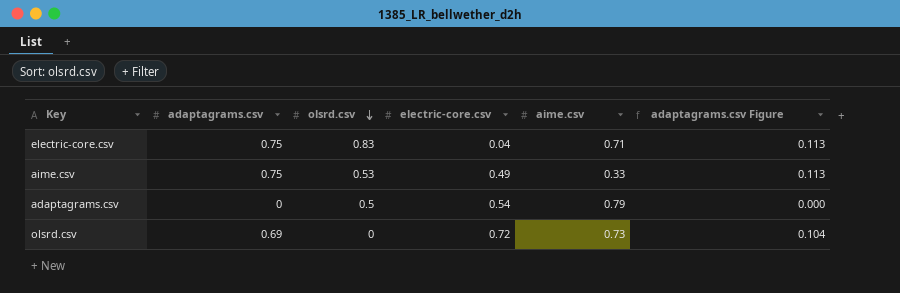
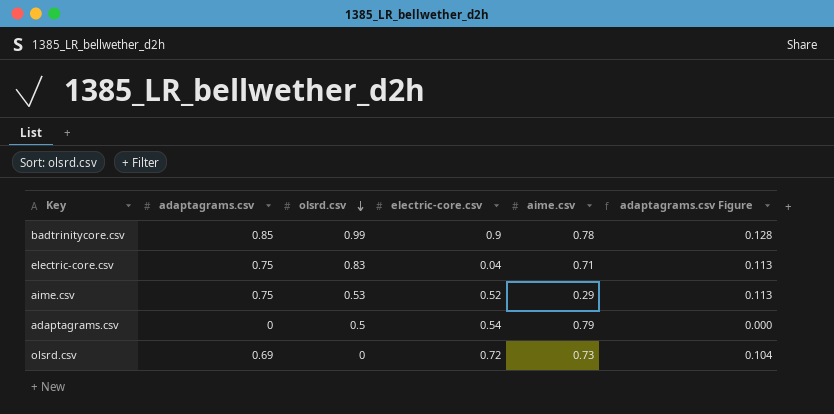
row badtrinitycore.csv: none -> 0.85 | 0.99 | 0.9 | 0.78 | 0.128
aime.csv | electric-core.csv: 0.49 -> 0.52
aime.csv | aime.csv: 0.33 -> 0.29

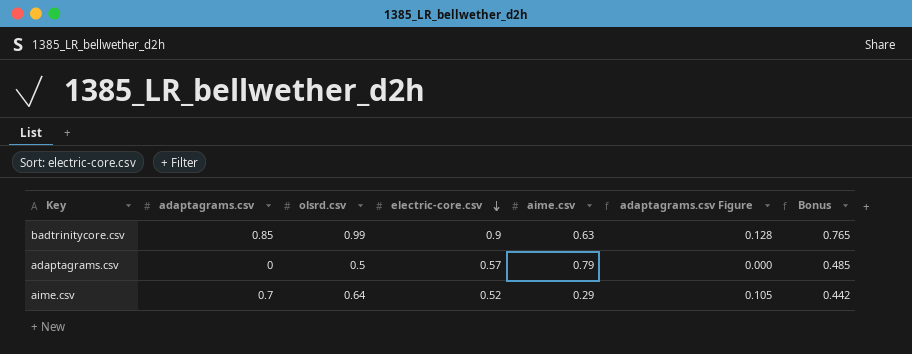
row order: olsrd.csv descending -> electric-core.csv descending
column Bonus | formula: none -> [electric-core.csv] * 0.85
row electric-core.csv: 0.75 | 0.83 | 0.04 | 0.71 | 0.113 -> none
row olsrd.csv: 0.69 | 0 | 0.72 | 0.73 | 0.104 -> none
badtrinitycore.csv | aime.csv: 0.78 -> 0.63
adaptagrams.csv | electric-core.csv: 0.54 -> 0.57
aime.csv | adaptagrams.csv: 0.75 -> 0.7
aime.csv | olsrd.csv: 0.53 -> 0.64
aime.csv | adaptagrams.csv Figure: 0.113 -> 0.105

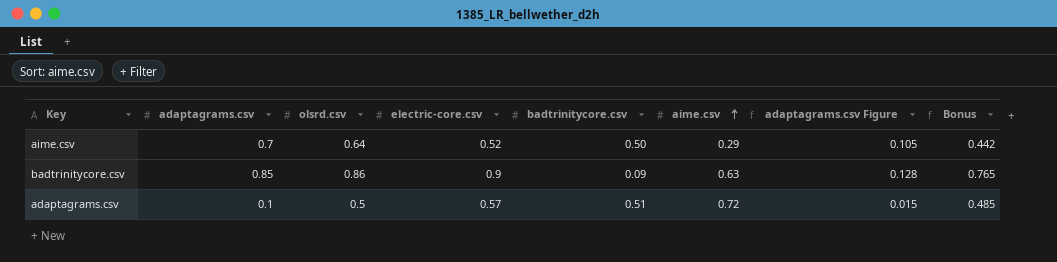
row order: electric-core.csv descending -> aime.csv ascending
column badtrinitycore.csv | position: none -> 5
badtrinitycore.csv | olsrd.csv: 0.99 -> 0.86
adaptagrams.csv | adaptagrams.csv: 0 -> 0.1
adaptagrams.csv | aime.csv: 0.79 -> 0.72
adaptagrams.csv | adaptagrams.csv Figure: 0.000 -> 0.015

